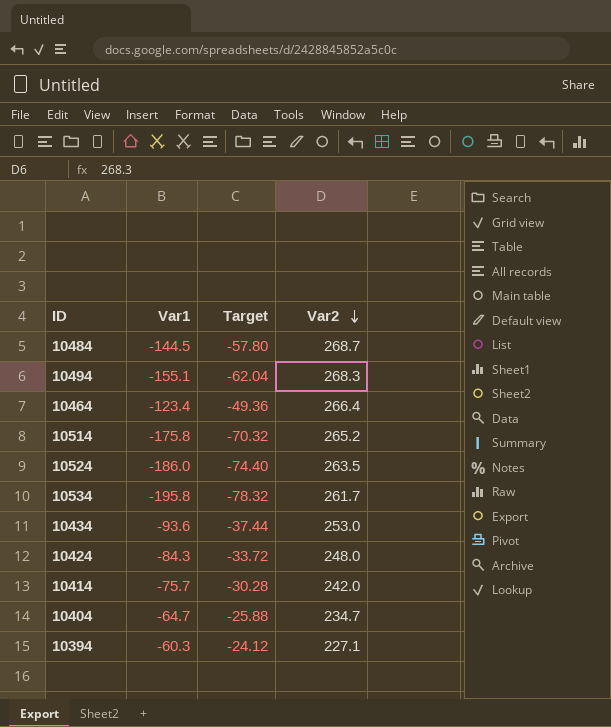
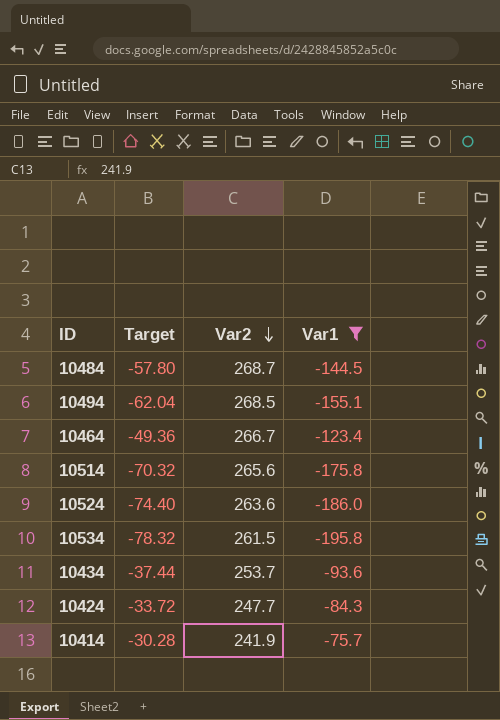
filter: none -> Var1 <= -75.7
column Var1 | position: 2 -> 4
10494 | Var2: 268.3 -> 268.5
10464 | Var2: 266.4 -> 266.7
10514 | Var2: 265.2 -> 265.6
10524 | Var2: 263.5 -> 263.6
10534 | Var2: 261.7 -> 261.5
10434 | Var2: 253.0 -> 253.7
10424 | Var2: 248.0 -> 247.7
10414 | Var2: 242.0 -> 241.9

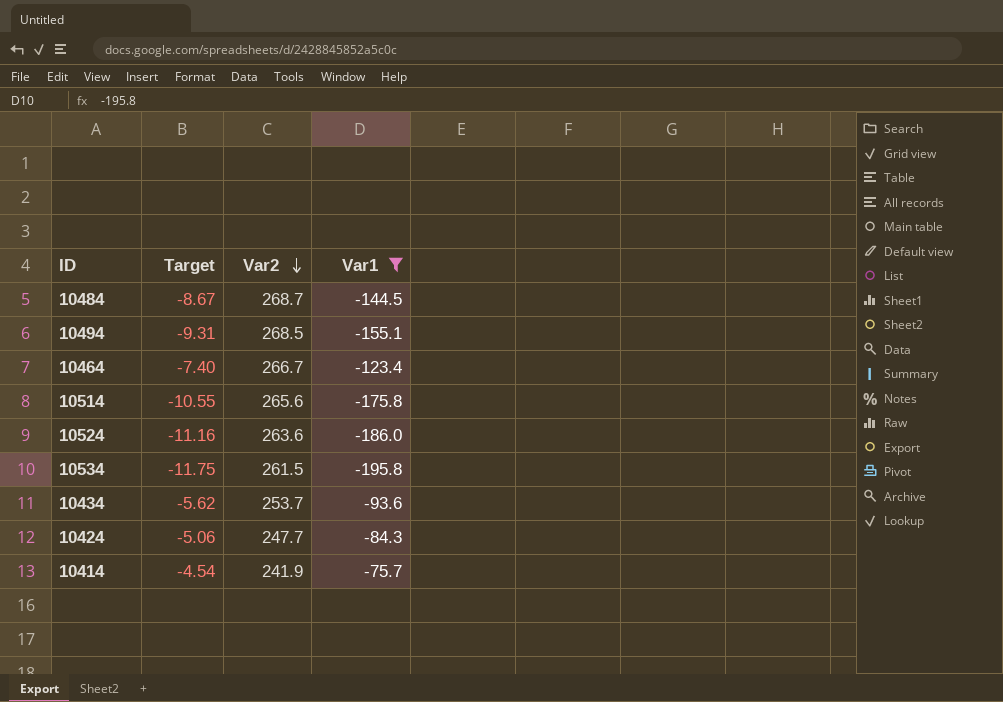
column Target | formula: [Var1] * 0.4 -> [Var1] * 0.06

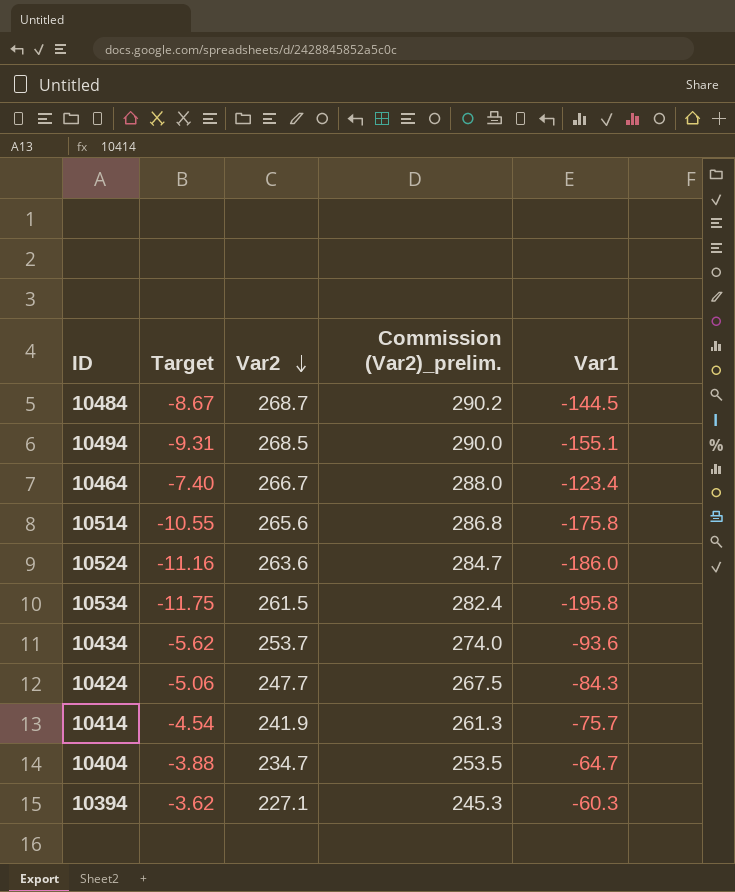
filter: Var1 <= -75.7 -> none
column Commission (Var2)_prelim. | formula: none -> [Var2] * 1.08

